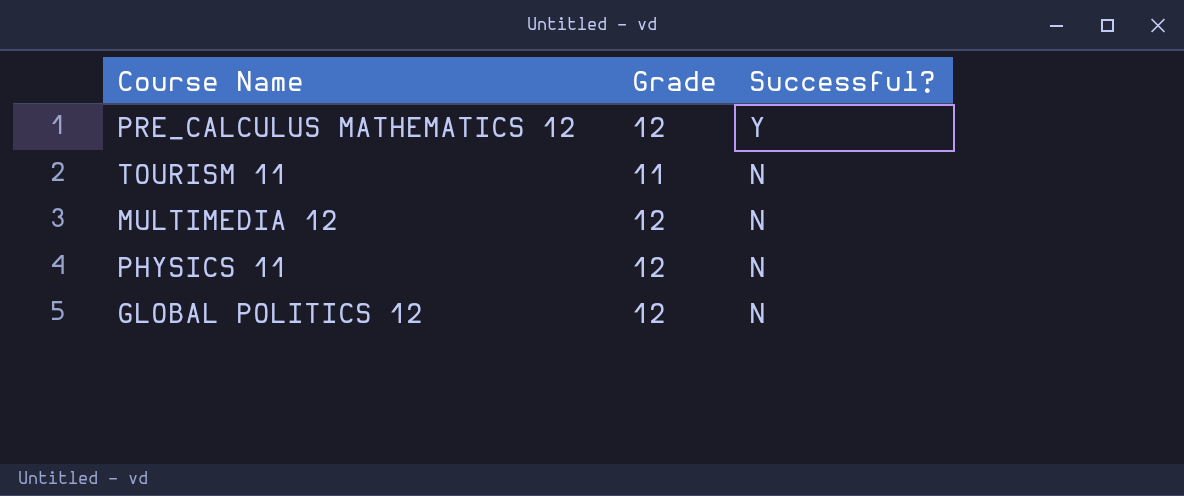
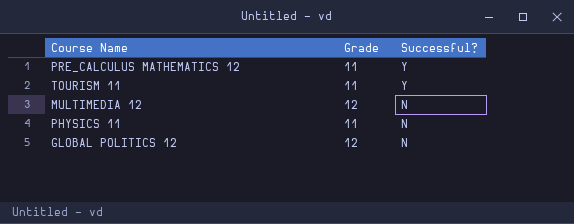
PRE_CALCULUS MATHEMATICS 12 | Grade: 12 -> 11
TOURISM 11 | Successful?: N -> Y
PHYSICS 11 | Grade: 12 -> 11

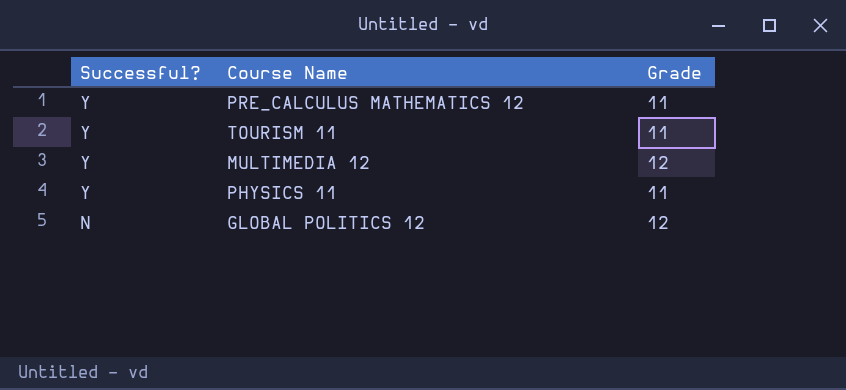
column Successful? | position: 3 -> 1
MULTIMEDIA 12 | Successful?: N -> Y
PHYSICS 11 | Successful?: N -> Y

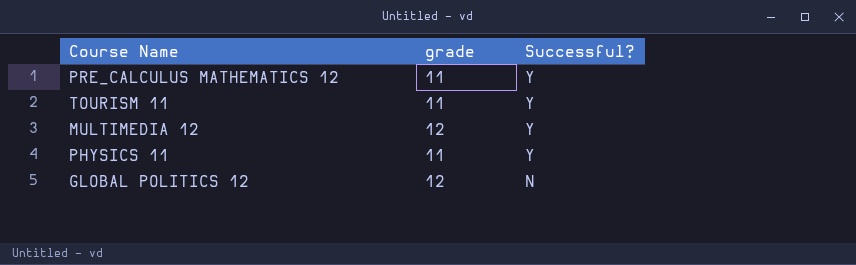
column name: Grade -> grade
column Successful? | position: 1 -> 3

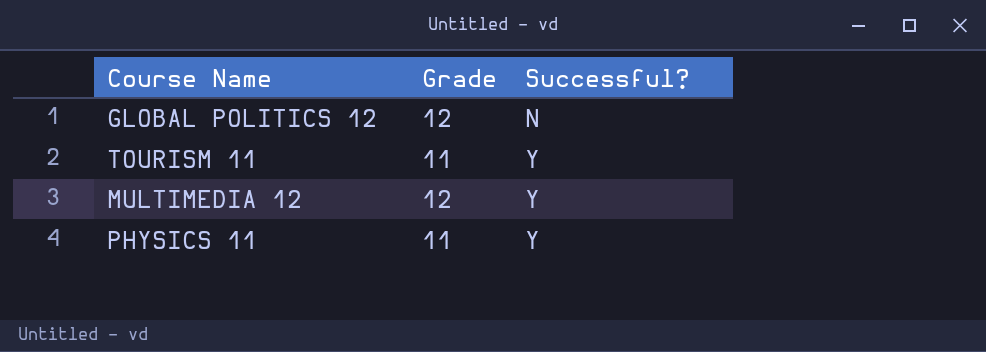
row order: Successful? descending -> Successful? ascending
column name: grade -> Grade
row PRE_CALCULUS MATHEMATICS 12: 11 | Y -> none

